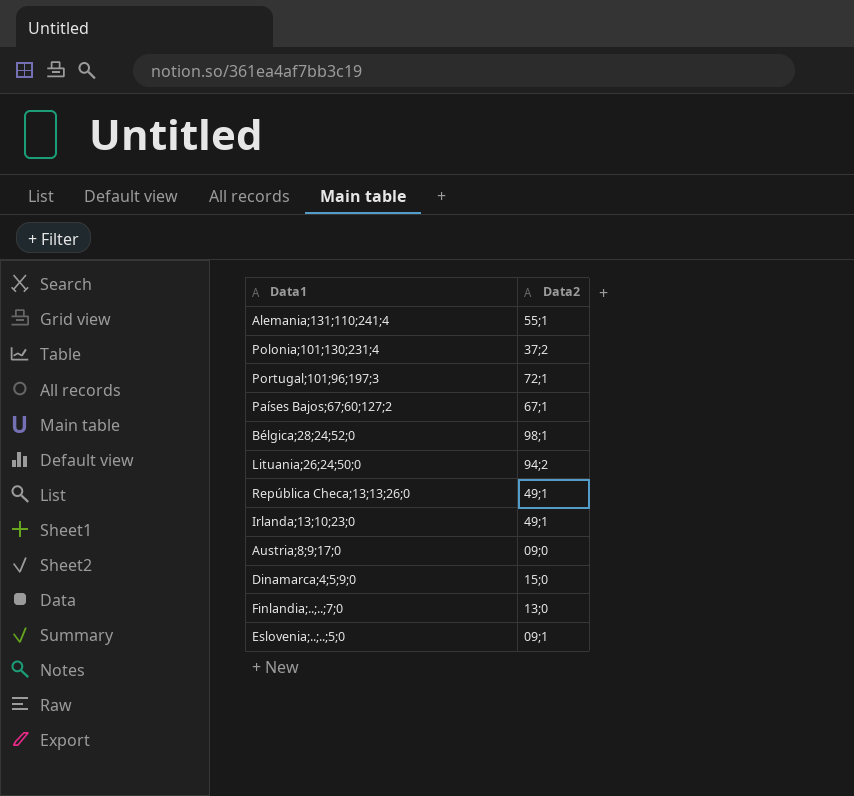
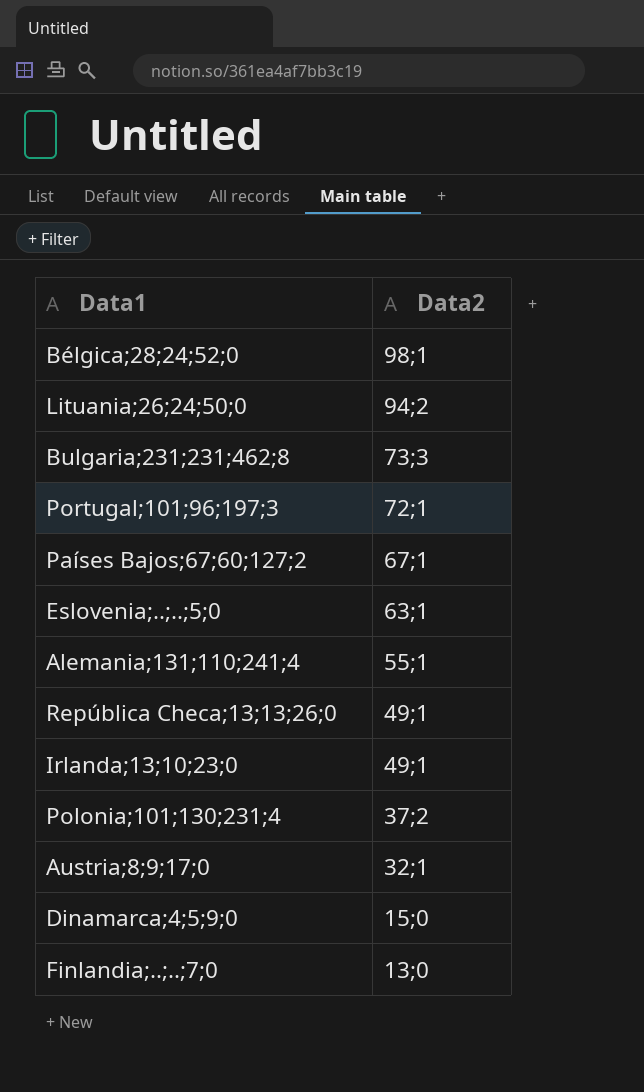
row order: none -> Data2 descending
row Bulgaria;231;231;462;8: none -> 73;3
Eslovenia;..;..;5;0 | Data2: 09;1 -> 63;1
Austria;8;9;17;0 | Data2: 09;0 -> 32;1

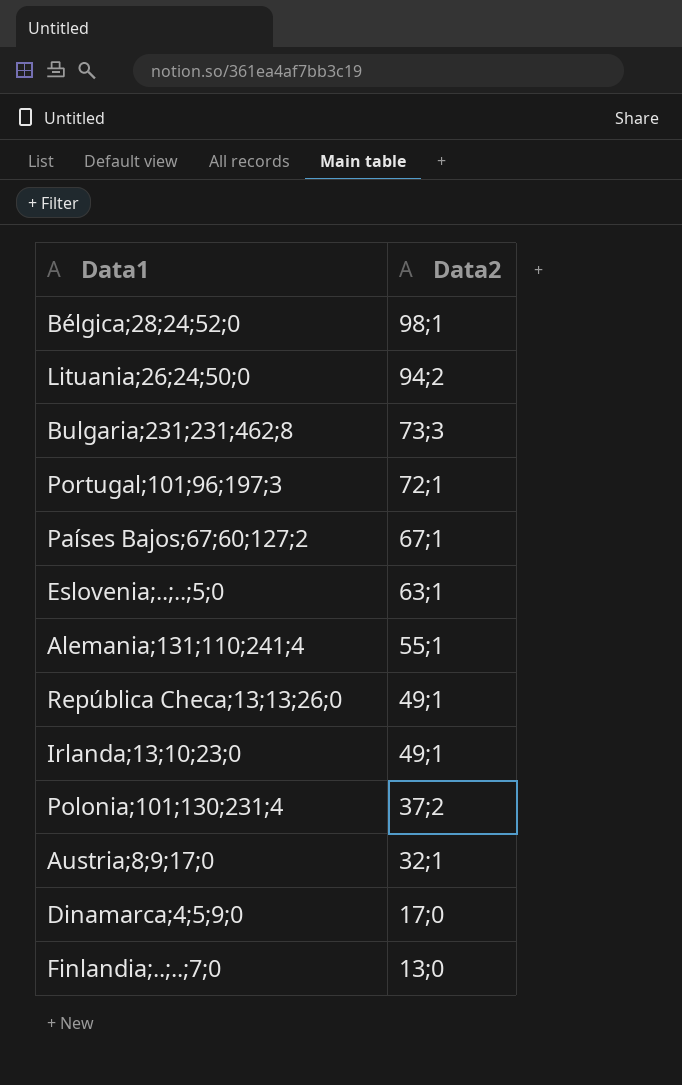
Dinamarca;4;5;9;0 | Data2: 15;0 -> 17;0

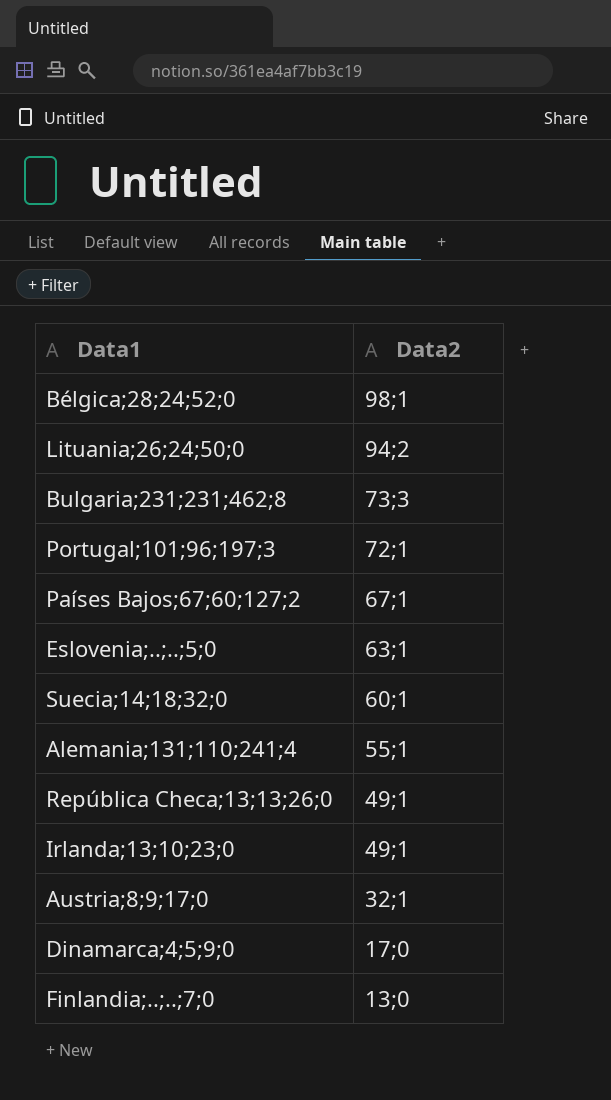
row Polonia;101;130;231;4: 37;2 -> none
row Suecia;14;18;32;0: none -> 60;1

